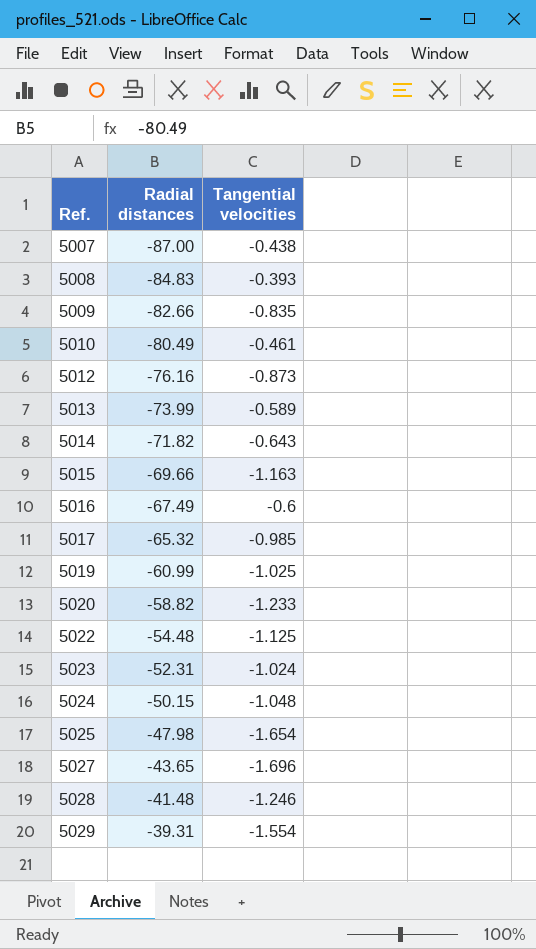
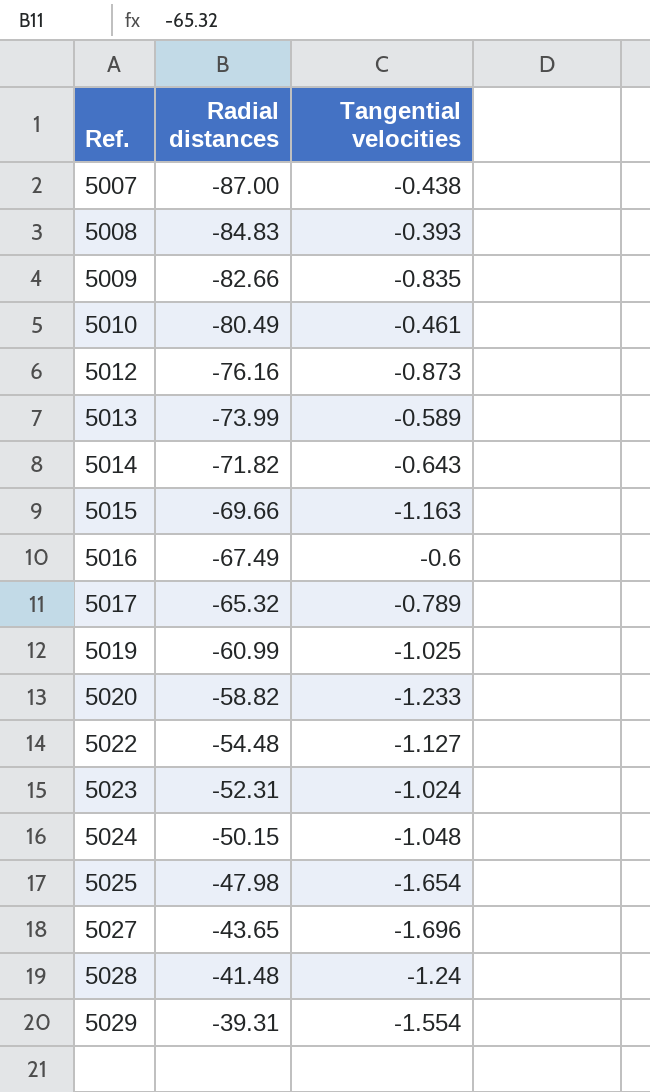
5017 | Tangential velocities: -0.985 -> -0.789
5022 | Tangential velocities: -1.125 -> -1.127
5028 | Tangential velocities: -1.246 -> -1.24

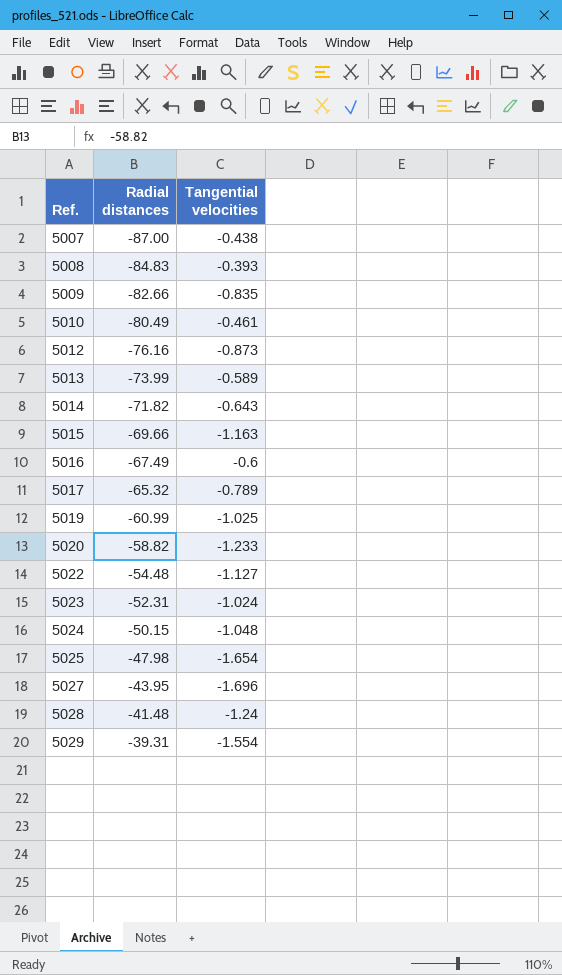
5027 | Radial distances: -43.65 -> -43.95

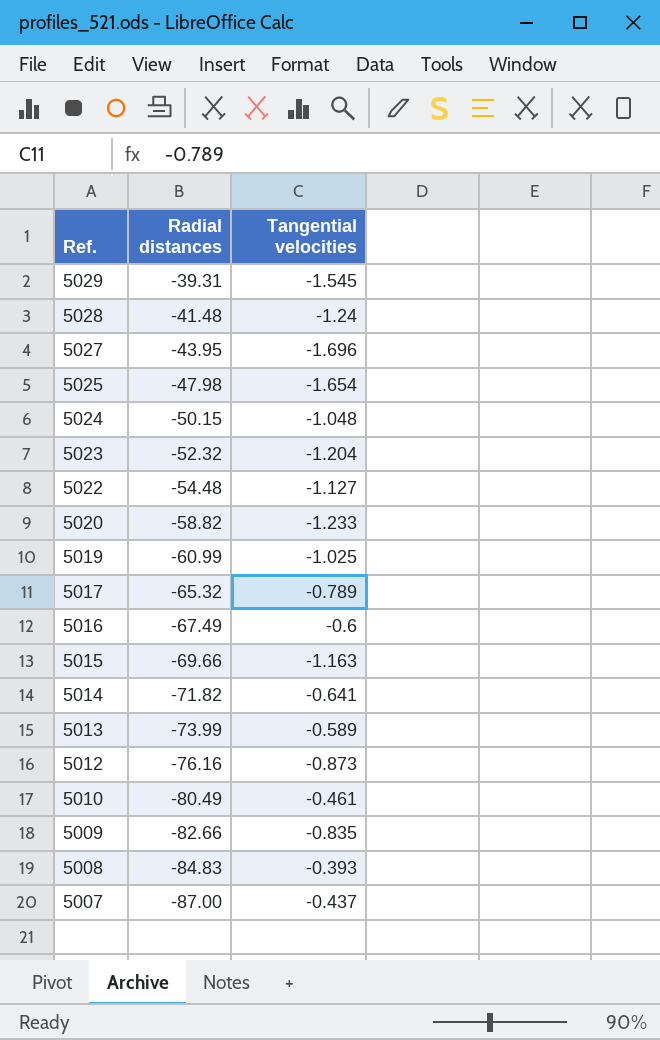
row order: Ref. ascending -> Ref. descending
5029 | Tangential velocities: -1.554 -> -1.545
5023 | Radial distances: -52.31 -> -52.32
5023 | Tangential velocities: -1.024 -> -1.204
5014 | Tangential velocities: -0.643 -> -0.641
5007 | Tangential velocities: -0.438 -> -0.437

